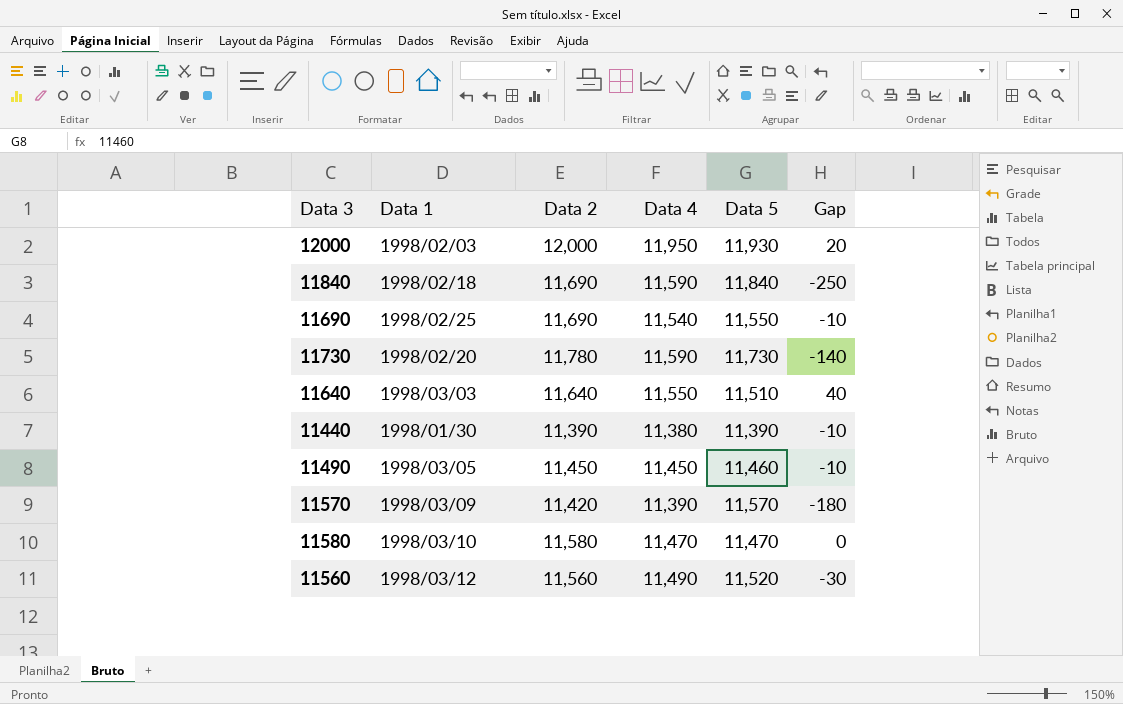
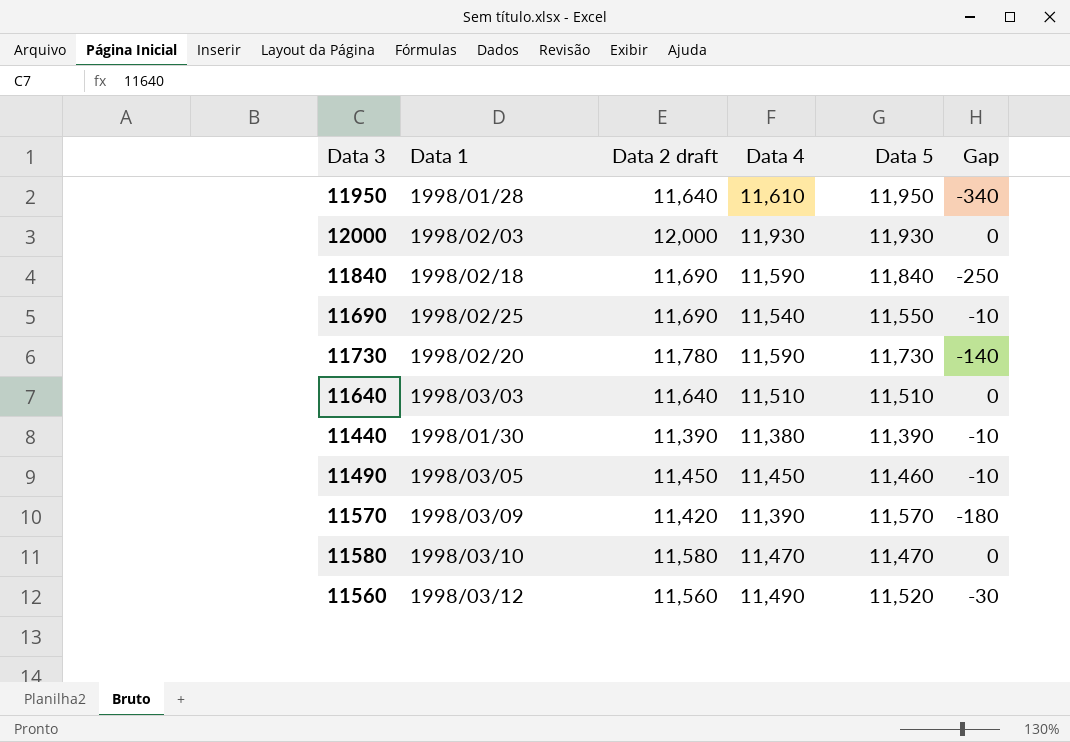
column name: Data 2 -> Data 2 draft
row 11950: none -> 1998/01/28 | 11,640 | 11,610 | 11,950 | -340
12000 | Data 4: 11,950 -> 11,930
12000 | Gap: 20 -> 0
11640 | Data 4: 11,550 -> 11,510
11640 | Gap: 40 -> 0

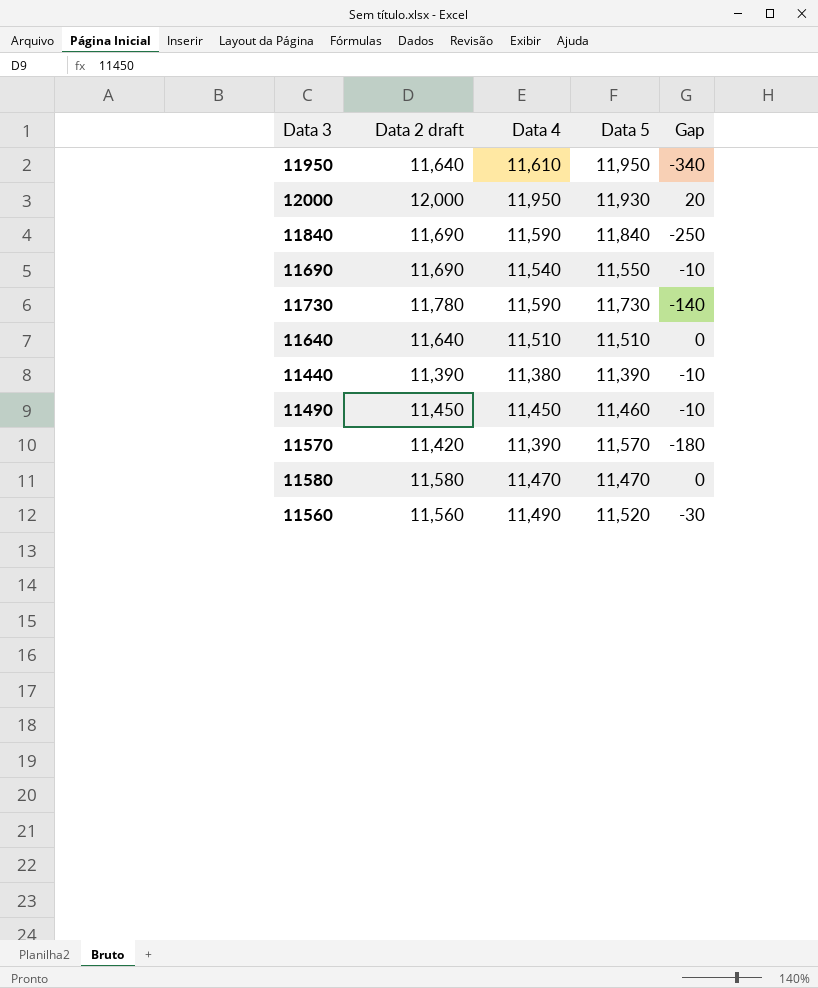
column Data 1 | position: 2 -> none
12000 | Data 4: 11,930 -> 11,950
12000 | Gap: 0 -> 20

